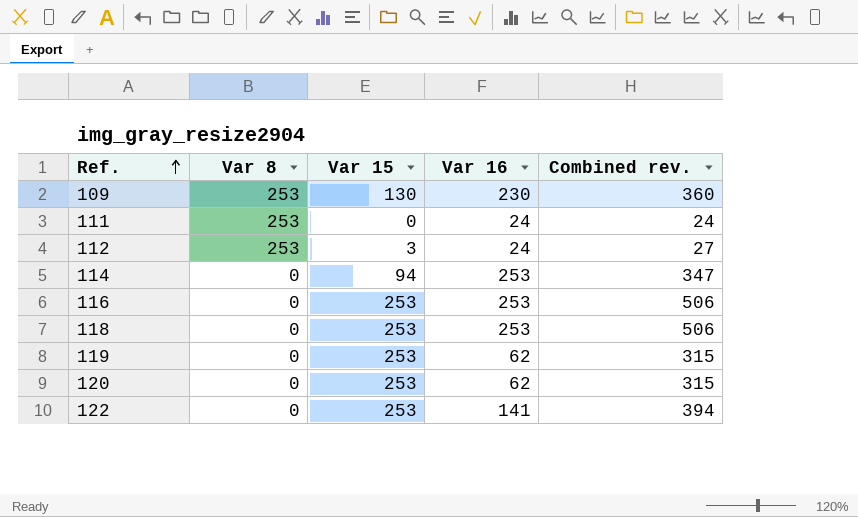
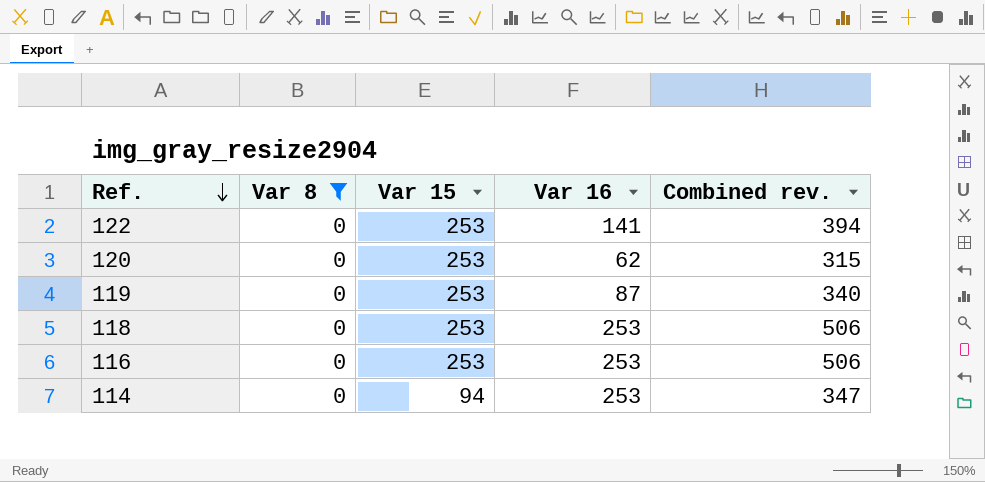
filter: none -> Var 8 = 0
row order: Ref. ascending -> Ref. descending
119 | Var 16: 62 -> 87
119 | Combined rev.: 315 -> 340

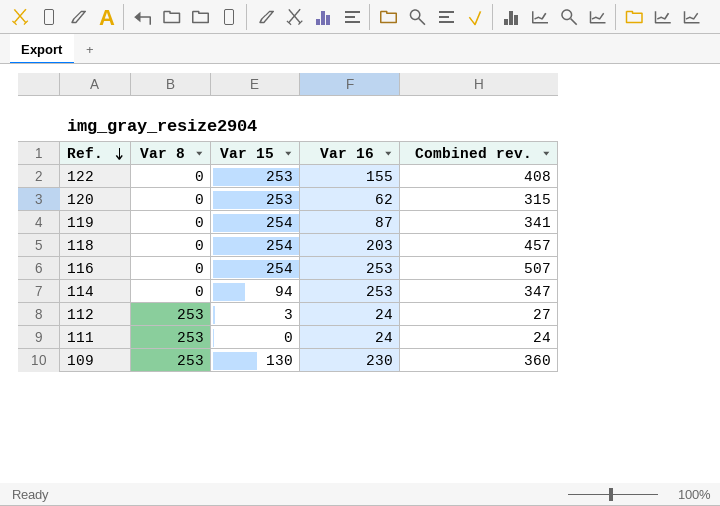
filter: Var 8 = 0 -> none
122 | Var 16: 141 -> 155
122 | Combined rev.: 394 -> 408
119 | Var 15: 253 -> 254
119 | Combined rev.: 340 -> 341
118 | Var 15: 253 -> 254
118 | Var 16: 253 -> 203
118 | Combined rev.: 506 -> 457
116 | Var 15: 253 -> 254
116 | Combined rev.: 506 -> 507

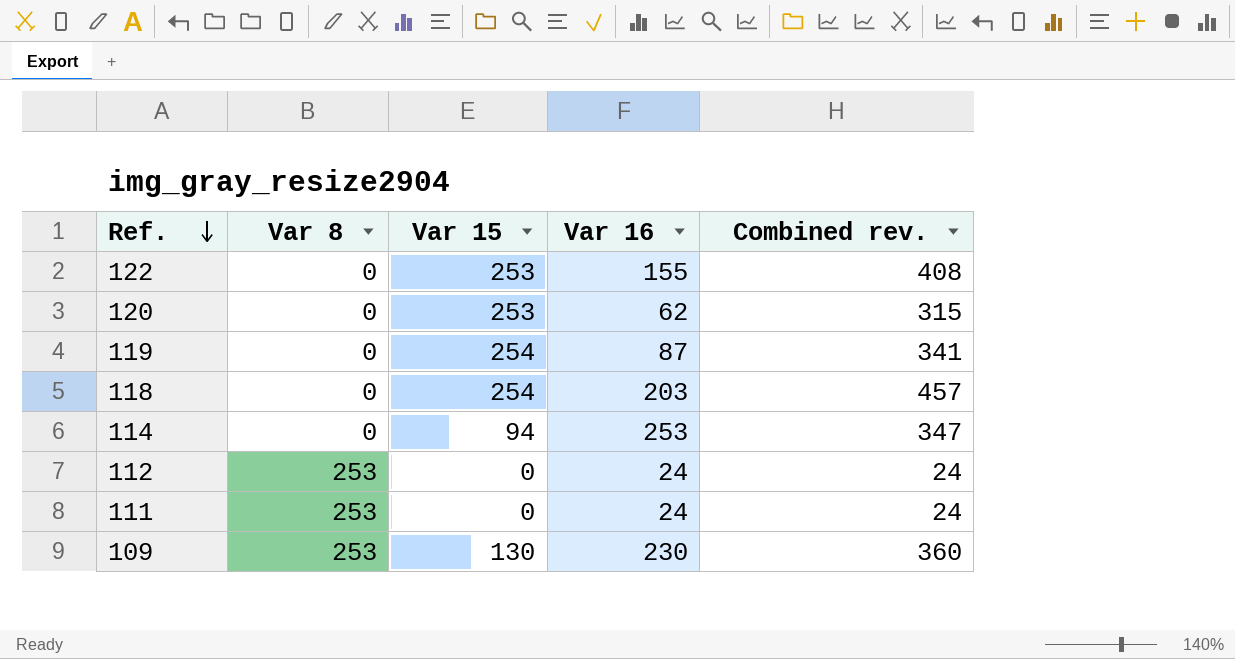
row 116: 0 | 254 | 253 | 507 -> none
112 | Var 15: 3 -> 0
112 | Combined rev.: 27 -> 24

